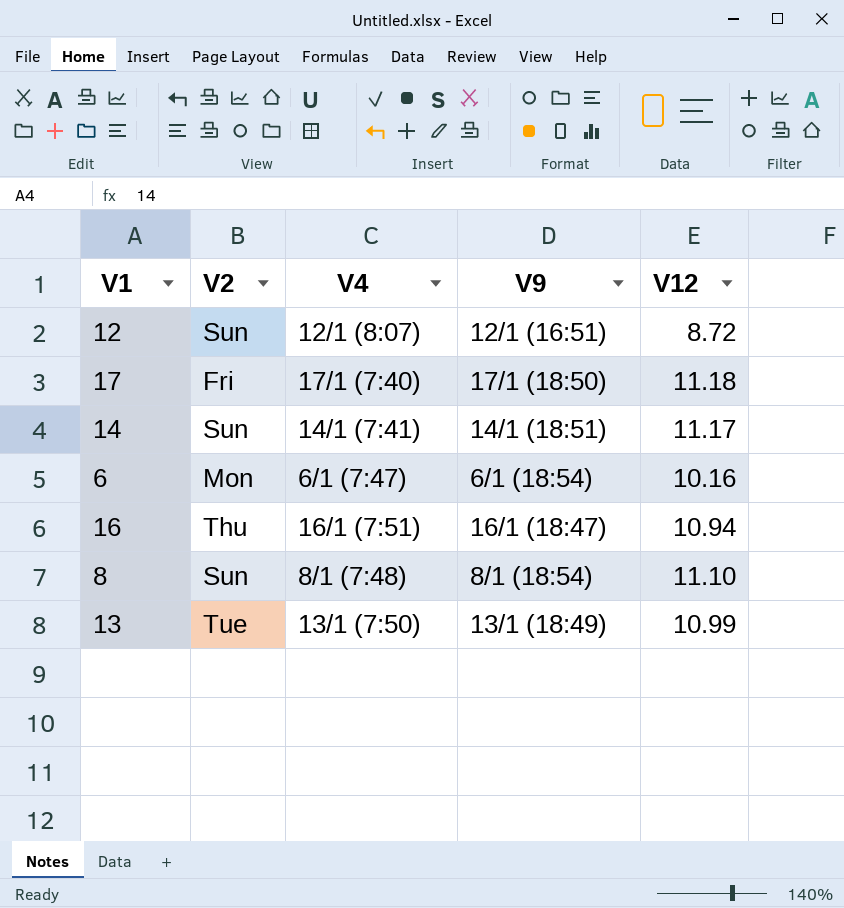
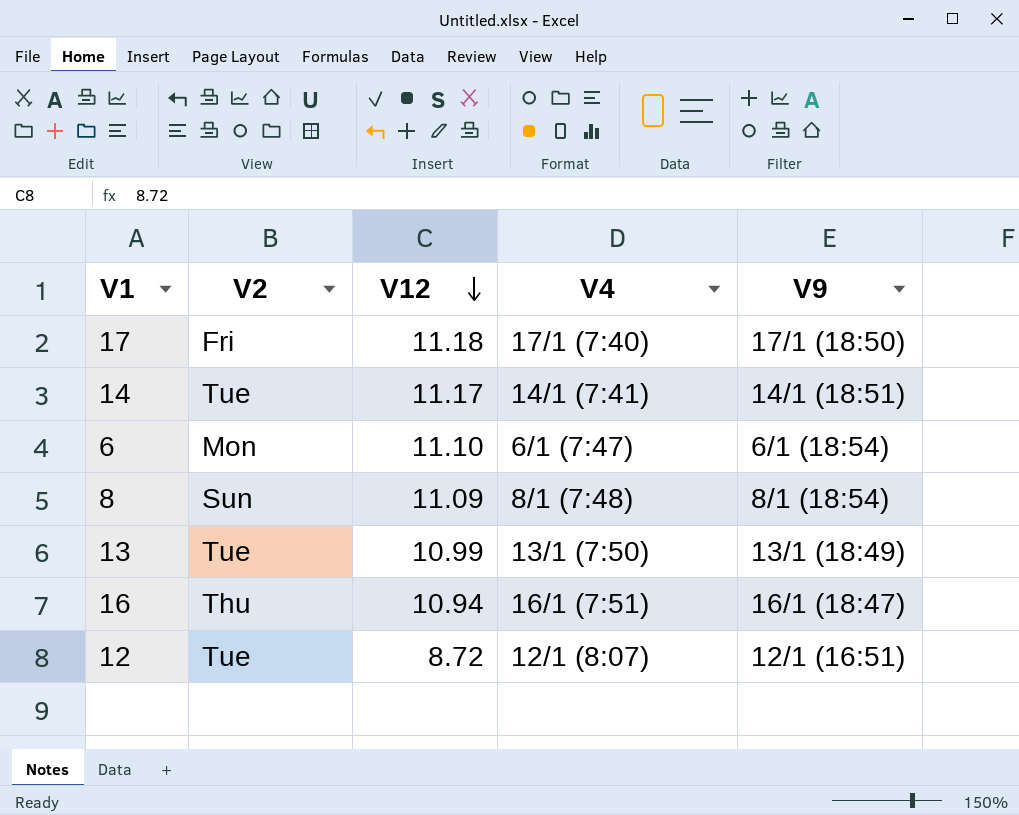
row order: none -> V12 descending
column V12 | position: 5 -> 3
14 | V2: Sun -> Tue
6 | V12: 10.16 -> 11.10
8 | V12: 11.10 -> 11.09
12 | V2: Sun -> Tue

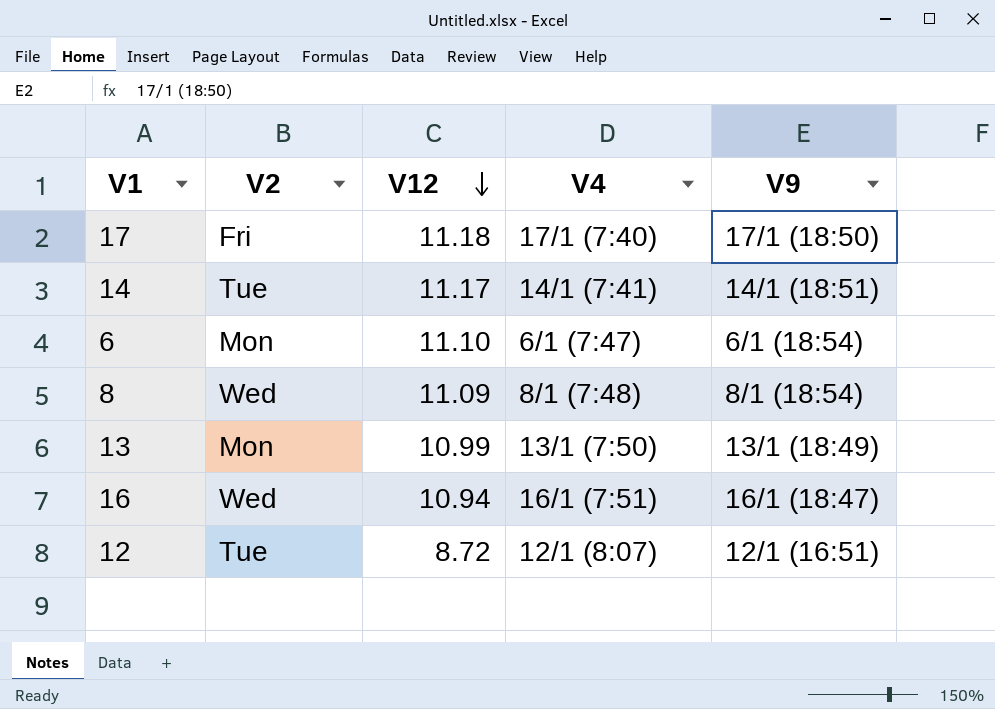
8 | V2: Sun -> Wed
13 | V2: Tue -> Mon
16 | V2: Thu -> Wed

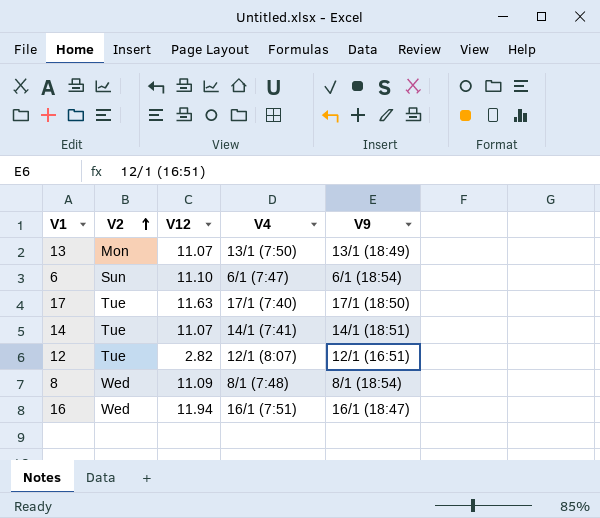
row order: V12 descending -> V2 ascending
13 | V12: 10.99 -> 11.07
6 | V2: Mon -> Sun
17 | V2: Fri -> Tue
17 | V12: 11.18 -> 11.63
14 | V12: 11.17 -> 11.07
12 | V12: 8.72 -> 2.82
16 | V12: 10.94 -> 11.94

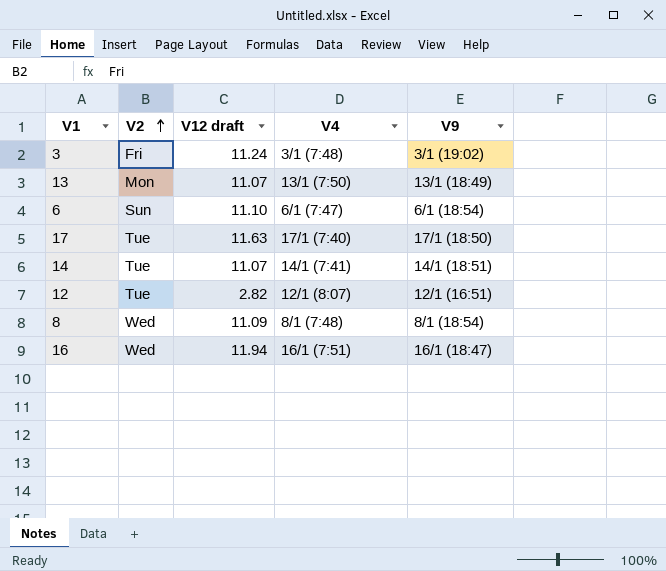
column name: V12 -> V12 draft
row 3: none -> Fri | 11.24 | 3/1 (7:48) | 3/1 (19:02)

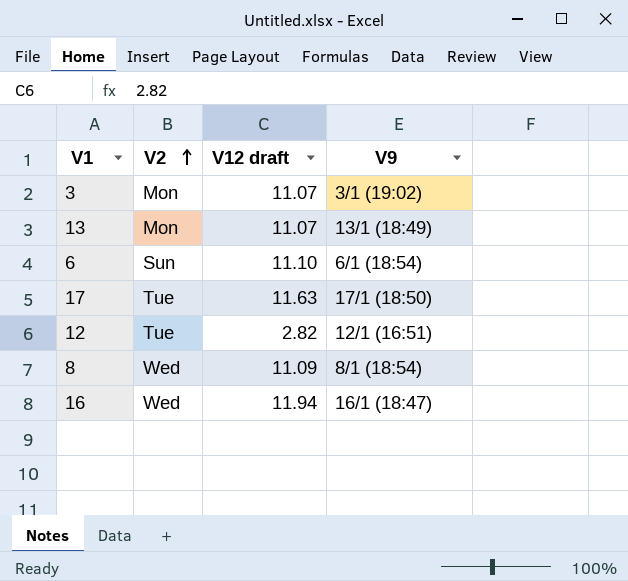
column V4 | position: 4 -> none
row 14: Tue | 11.07 | 14/1 (7:41) | 14/1 (18:51) -> none
3 | V2: Fri -> Mon
3 | V12 draft: 11.24 -> 11.07

